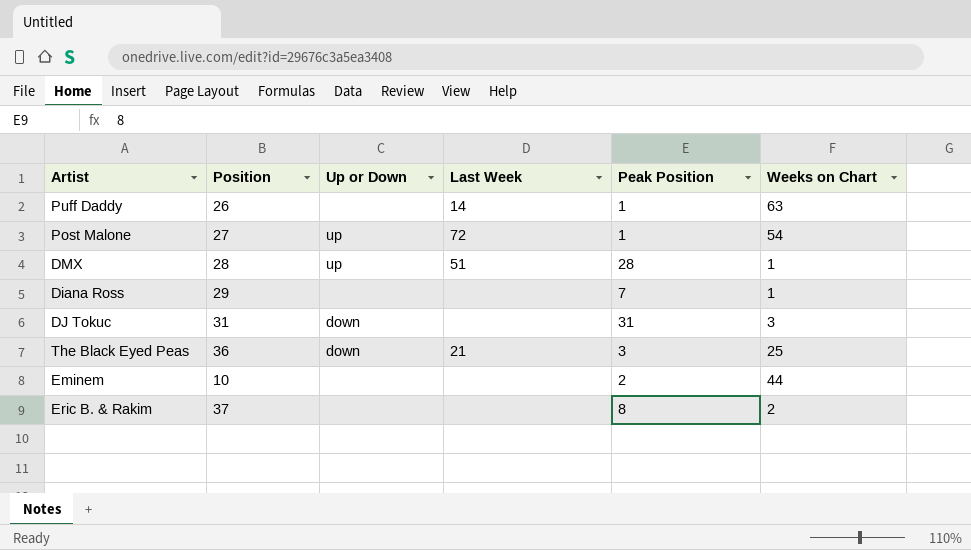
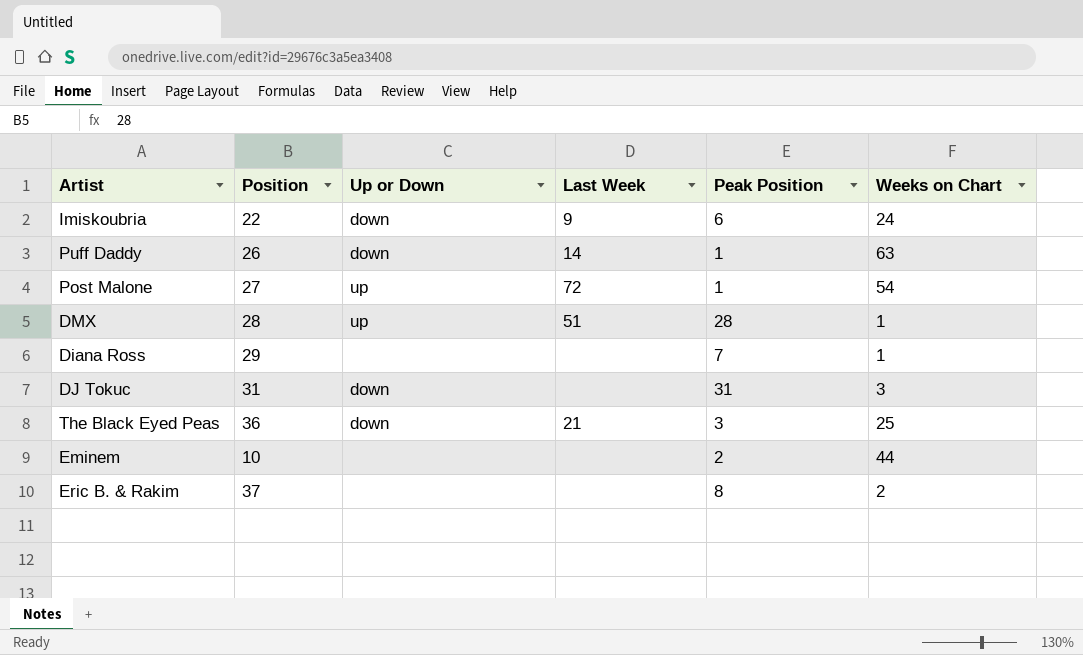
row Imiskoubria: none -> 22 | down | 9 | 6 | 24
Puff Daddy | Up or Down: none -> down

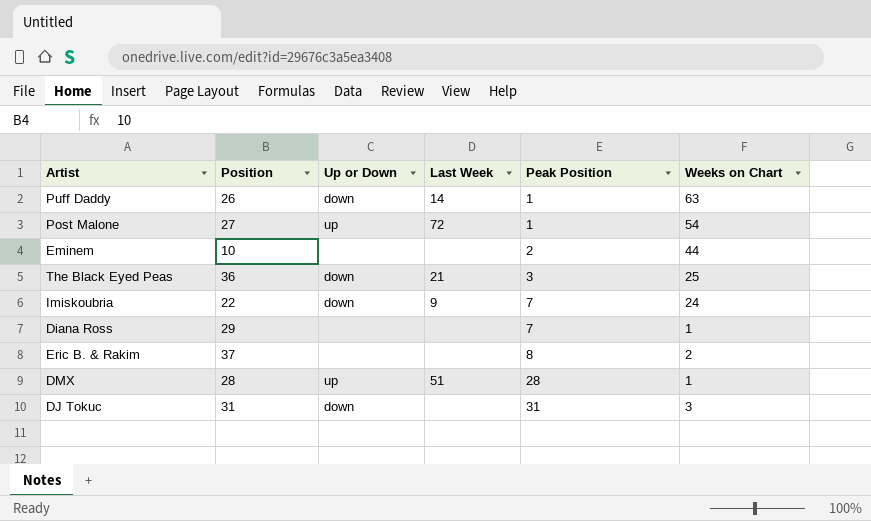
row order: none -> Peak Position ascending
Imiskoubria | Peak Position: 6 -> 7

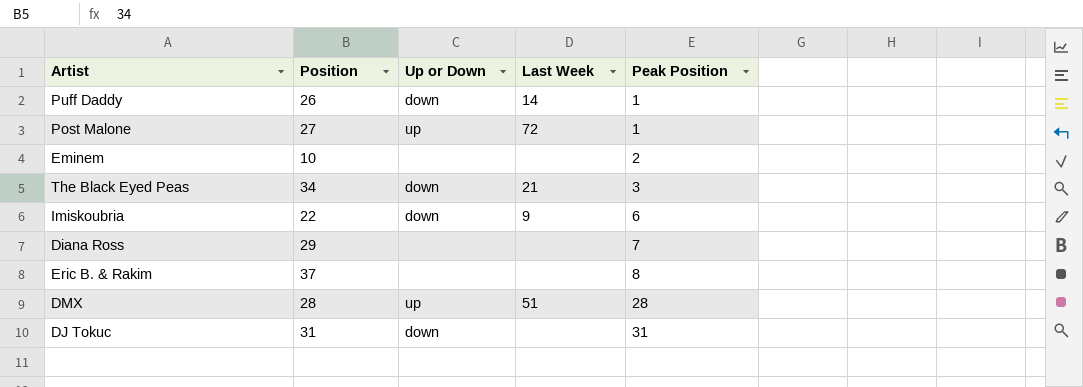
column Weeks on Chart | position: 6 -> none
The Black Eyed Peas | Position: 36 -> 34
Imiskoubria | Peak Position: 7 -> 6

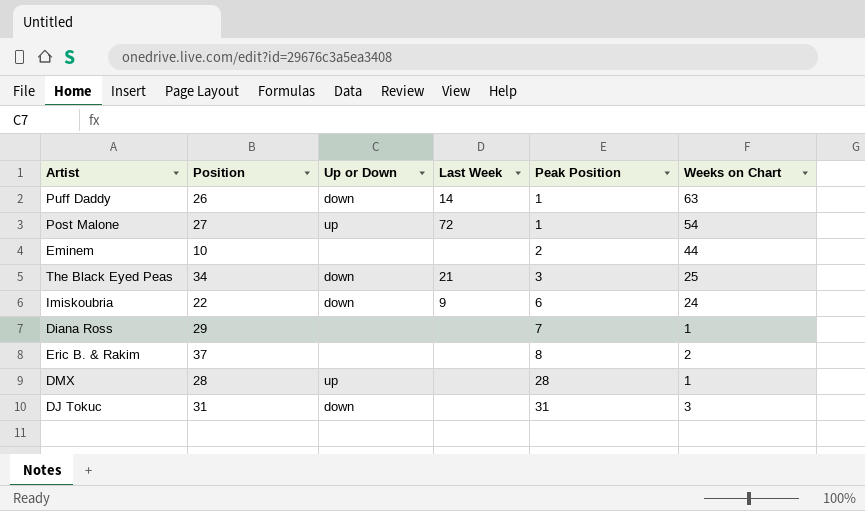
column Weeks on Chart | position: none -> 6
DMX | Last Week: 51 -> none

